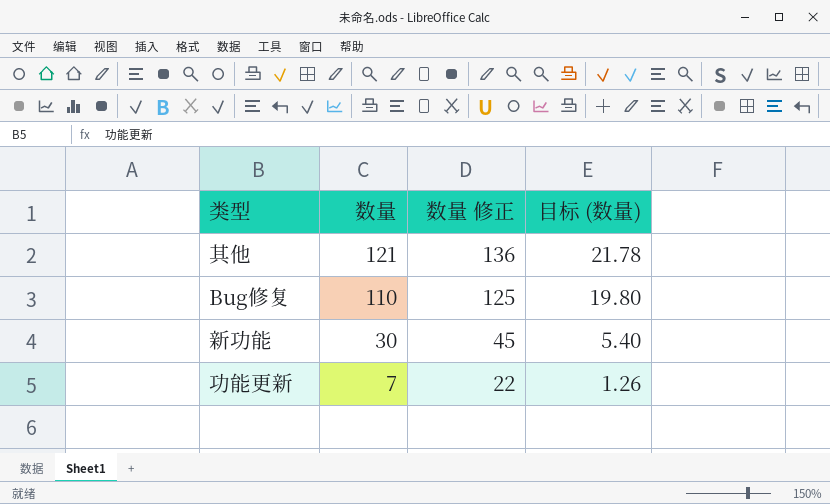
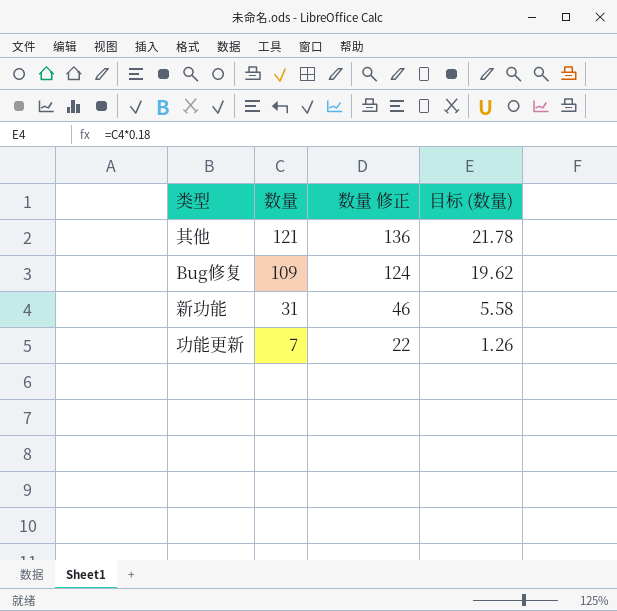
Bug修复 | 数量: 110 -> 109
Bug修复 | 数量 修正: 125 -> 124
Bug修复 | 目标 (数量): 19.80 -> 19.62
新功能 | 数量: 30 -> 31
新功能 | 数量 修正: 45 -> 46
新功能 | 目标 (数量): 5.40 -> 5.58

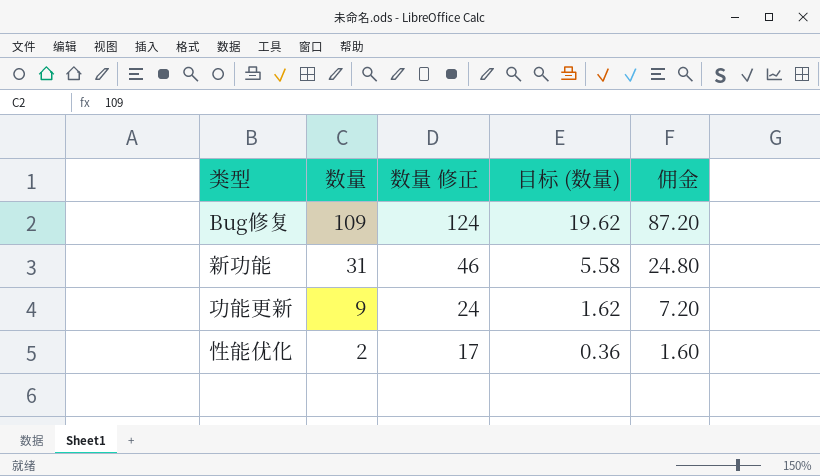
column 佣金 | formula: none -> [数量] * 0.8
row 其他: 121 | 136 | 21.78 -> none
功能更新 | 数量: 7 -> 9
功能更新 | 数量 修正: 22 -> 24
功能更新 | 目标 (数量): 1.26 -> 1.62
row 性能优化: none -> 2 | 17 | 0.36 | 1.60

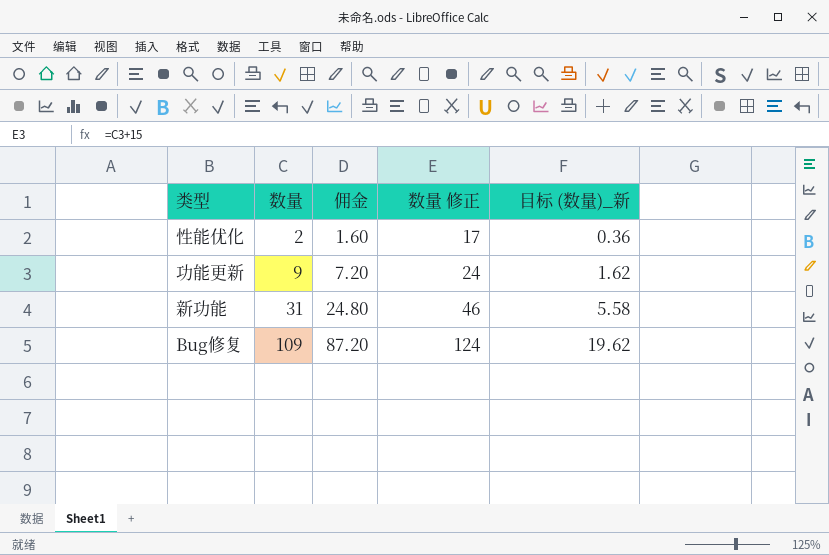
row order: 数量 descending -> 数量 ascending
column 佣金 | position: 5 -> 3
column name: 目标 (数量) -> 目标 (数量)_新

